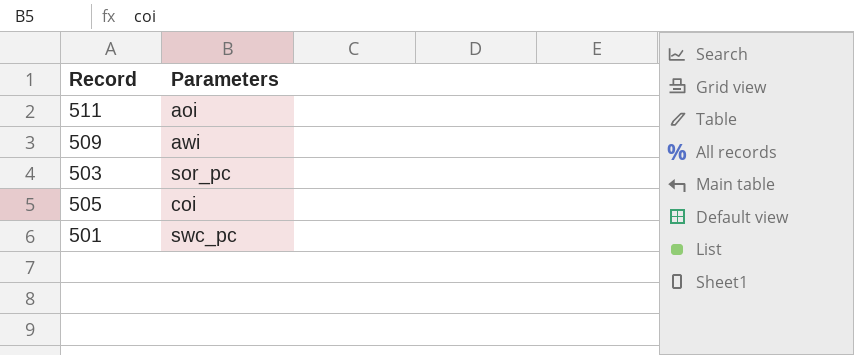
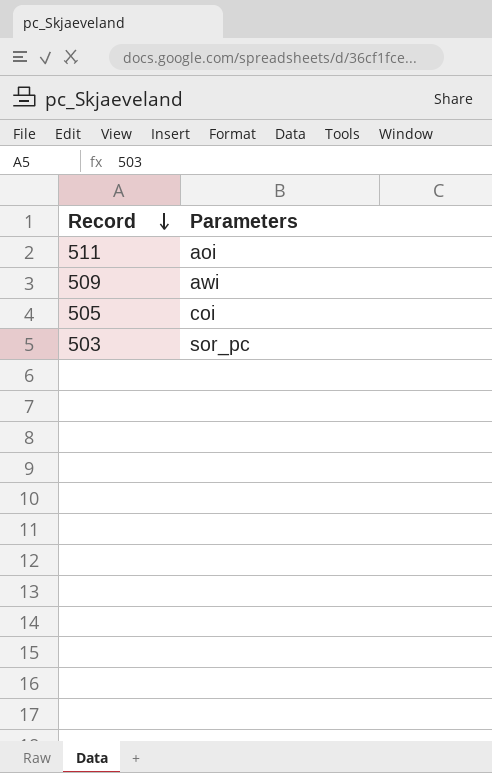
row order: none -> Record descending
row 501: swc_pc -> none

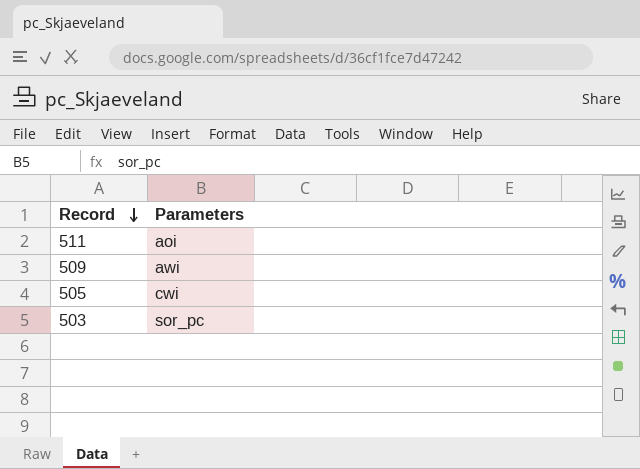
505 | Parameters: coi -> cwi

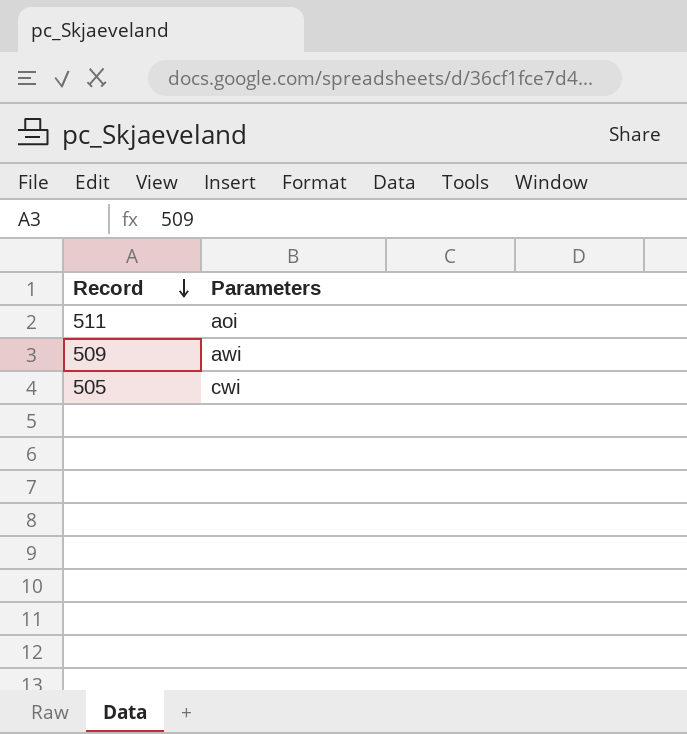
row 503: sor_pc -> none

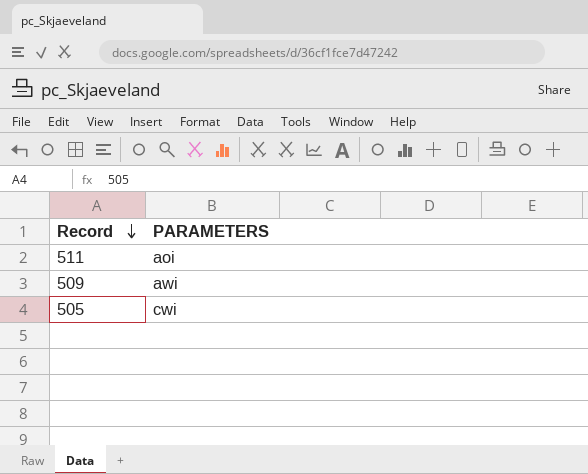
column name: Parameters -> PARAMETERS

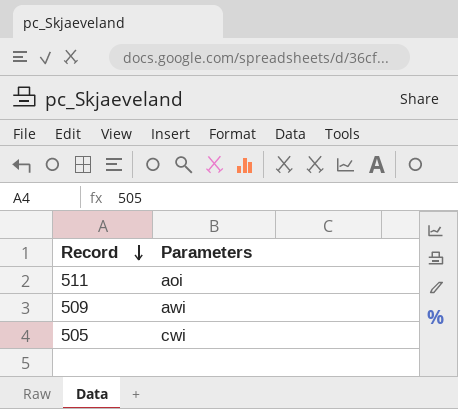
column name: PARAMETERS -> Parameters

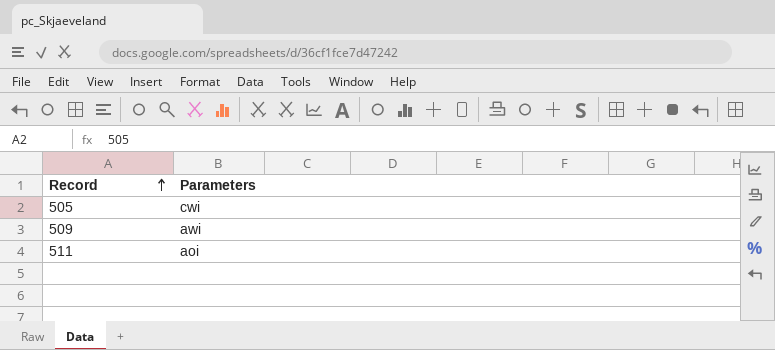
row order: Record descending -> Record ascending

